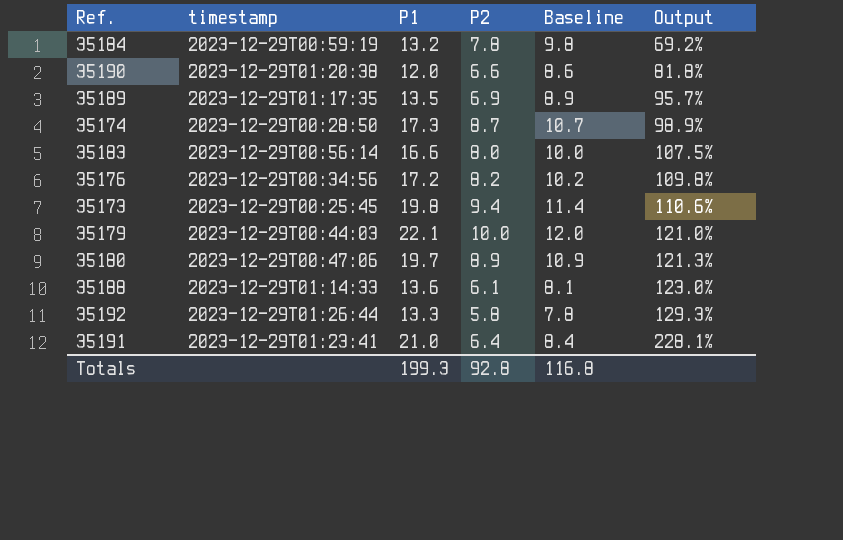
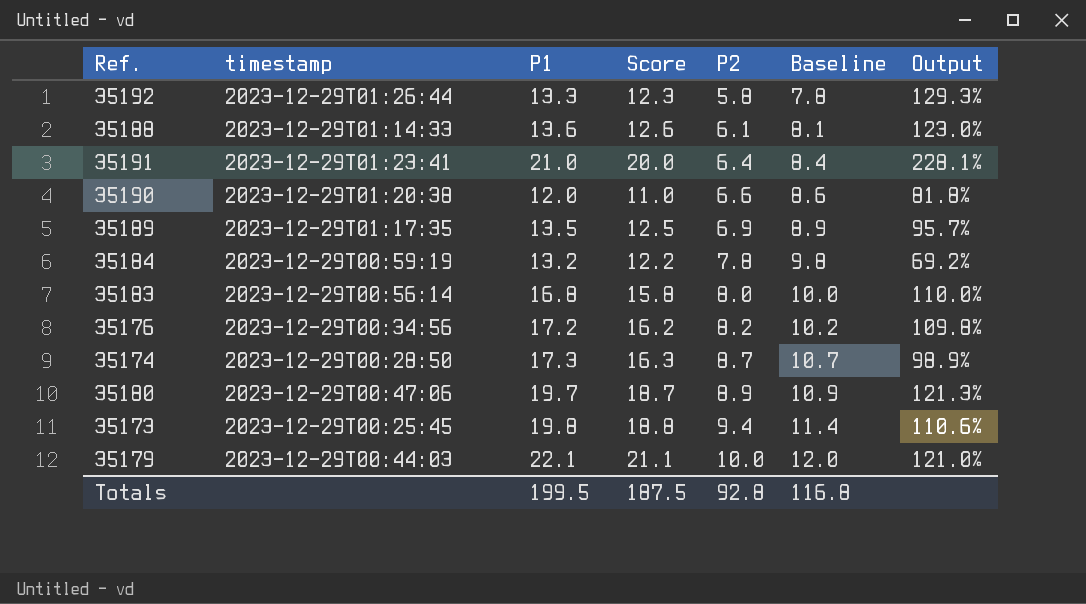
row order: Output ascending -> P2 ascending
column Score | formula: none -> [P1] - 1
35183 | P1: 16.6 -> 16.8
35183 | Output: 107.5% -> 110.0%
Totals | P1: 199.3 -> 199.5

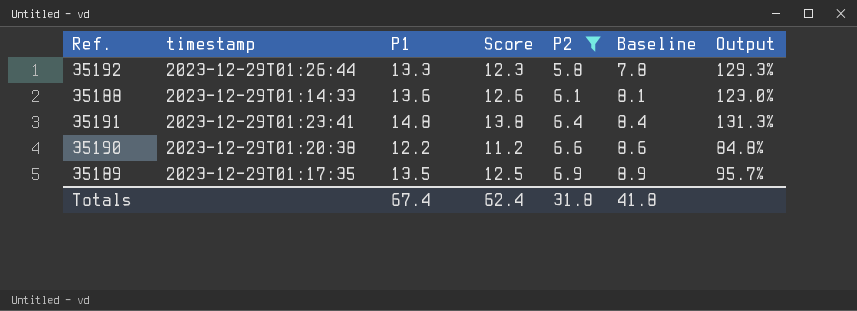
filter: none -> P2 <= 6.9
35191 | P1: 21.0 -> 14.8
35191 | Score: 20.0 -> 13.8
35191 | Output: 228.1% -> 131.3%
35190 | P1: 12.0 -> 12.2
35190 | Score: 11.0 -> 11.2
35190 | Output: 81.8% -> 84.8%
Totals | P1: 199.5 -> 67.4
Totals | Score: 187.5 -> 62.4
Totals | P2: 92.8 -> 31.8
Totals | Baseline: 116.8 -> 41.8

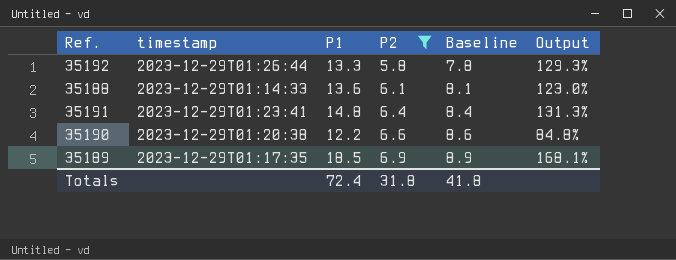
column Score | formula: [P1] - 1 -> none
35189 | P1: 13.5 -> 18.5
35189 | Output: 95.7% -> 168.1%
Totals | P1: 67.4 -> 72.4

